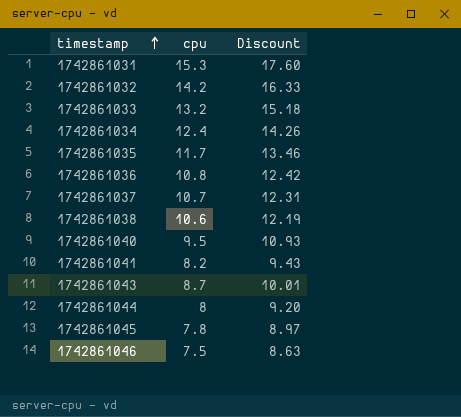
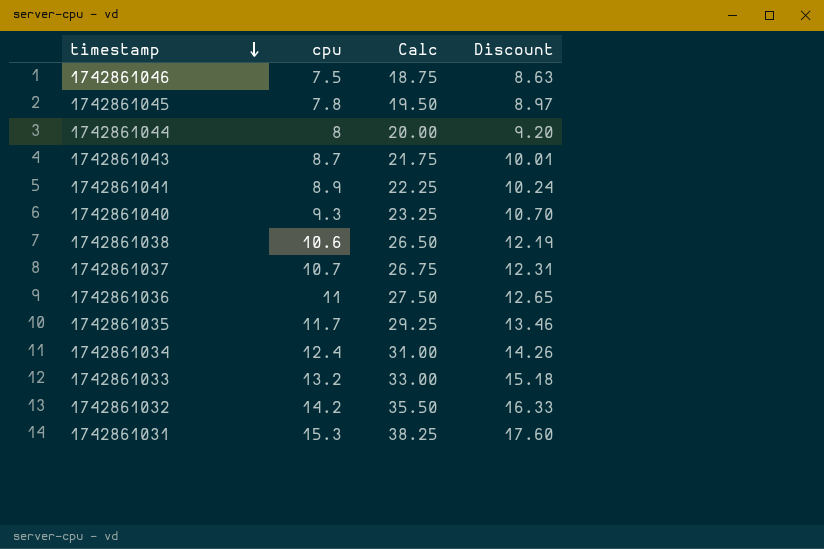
row order: timestamp ascending -> timestamp descending
column Calc | formula: none -> [cpu] * 2.5
1742861041 | cpu: 8.2 -> 8.9
1742861041 | Discount: 9.43 -> 10.24
1742861040 | cpu: 9.5 -> 9.3
1742861040 | Discount: 10.93 -> 10.70
1742861036 | cpu: 10.8 -> 11
1742861036 | Discount: 12.42 -> 12.65

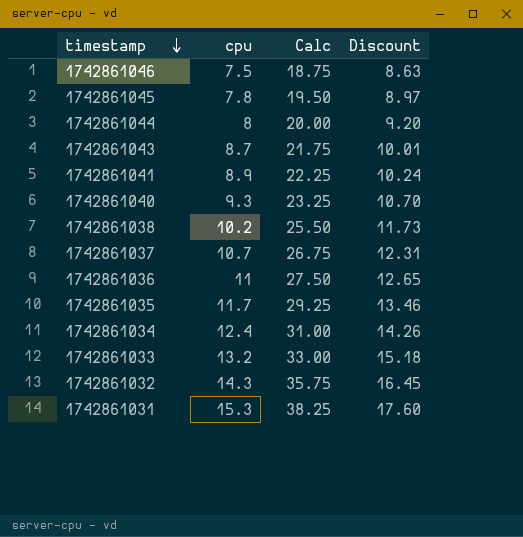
1742861038 | cpu: 10.6 -> 10.2
1742861038 | Calc: 26.50 -> 25.50
1742861038 | Discount: 12.19 -> 11.73
1742861032 | cpu: 14.2 -> 14.3
1742861032 | Calc: 35.50 -> 35.75
1742861032 | Discount: 16.33 -> 16.45

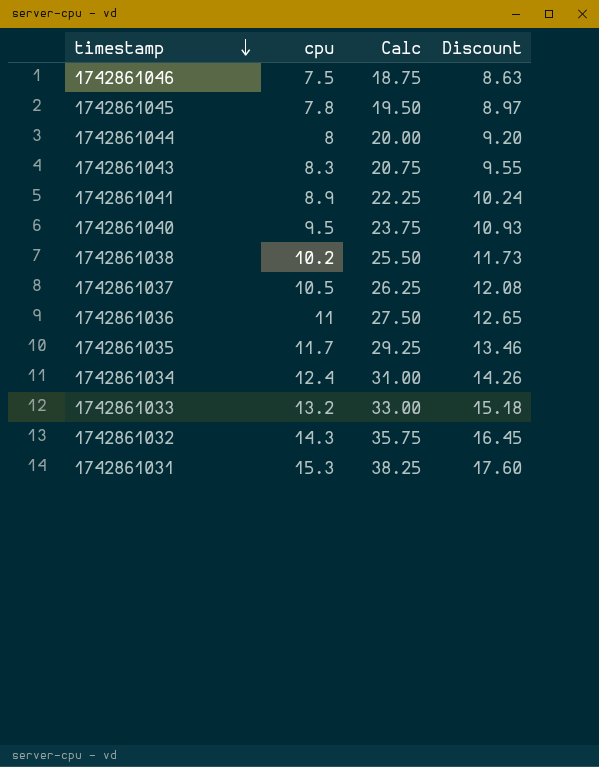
1742861043 | cpu: 8.7 -> 8.3
1742861043 | Calc: 21.75 -> 20.75
1742861043 | Discount: 10.01 -> 9.55
1742861040 | cpu: 9.3 -> 9.5
1742861040 | Calc: 23.25 -> 23.75
1742861040 | Discount: 10.70 -> 10.93
1742861037 | cpu: 10.7 -> 10.5
1742861037 | Calc: 26.75 -> 26.25
1742861037 | Discount: 12.31 -> 12.08

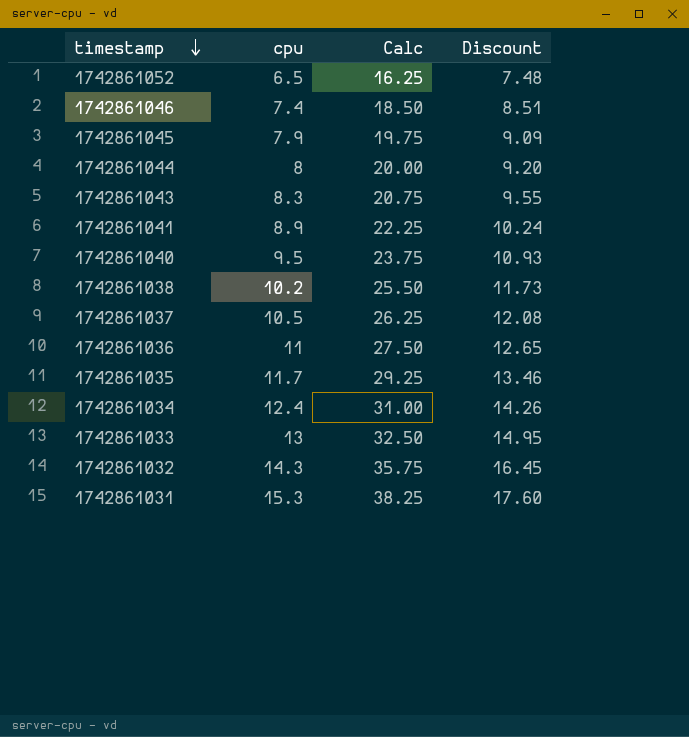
row 1742861052: none -> 6.5 | 16.25 | 7.48
1742861046 | cpu: 7.5 -> 7.4
1742861046 | Calc: 18.75 -> 18.50
1742861046 | Discount: 8.63 -> 8.51
1742861045 | cpu: 7.8 -> 7.9
1742861045 | Calc: 19.50 -> 19.75
1742861045 | Discount: 8.97 -> 9.09
1742861033 | cpu: 13.2 -> 13
1742861033 | Calc: 33.00 -> 32.50
1742861033 | Discount: 15.18 -> 14.95

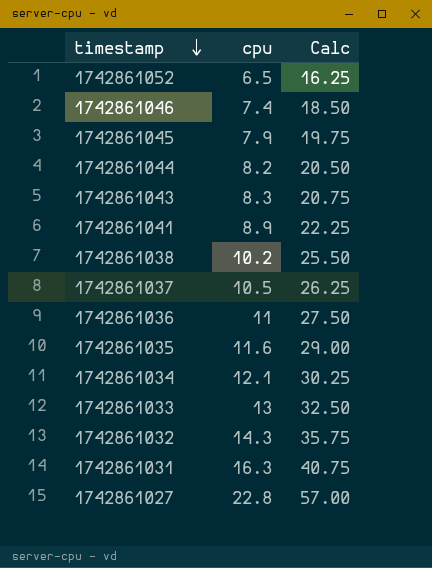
column Discount | formula: [cpu] * 1.15 -> none
row 1742861040: 9.5 | 23.75 | 10.93 -> none
1742861044 | cpu: 8 -> 8.2
1742861044 | Calc: 20.00 -> 20.50
1742861035 | cpu: 11.7 -> 11.6
1742861035 | Calc: 29.25 -> 29.00
1742861034 | cpu: 12.4 -> 12.1
1742861034 | Calc: 31.00 -> 30.25
1742861031 | cpu: 15.3 -> 16.3
1742861031 | Calc: 38.25 -> 40.75
row 1742861027: none -> 22.8 | 57.00

